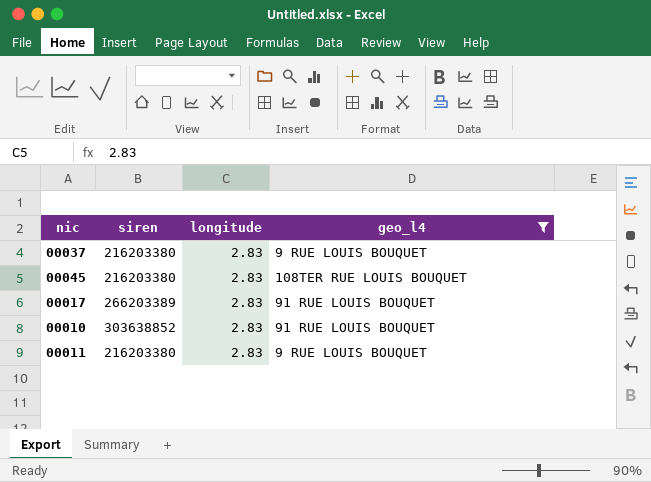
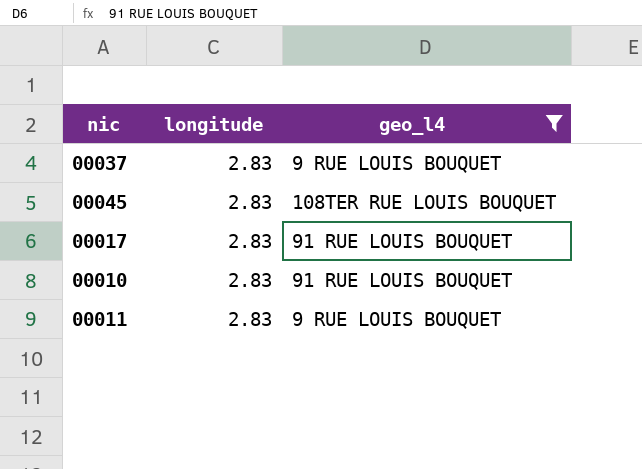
column siren | position: 2 -> none

